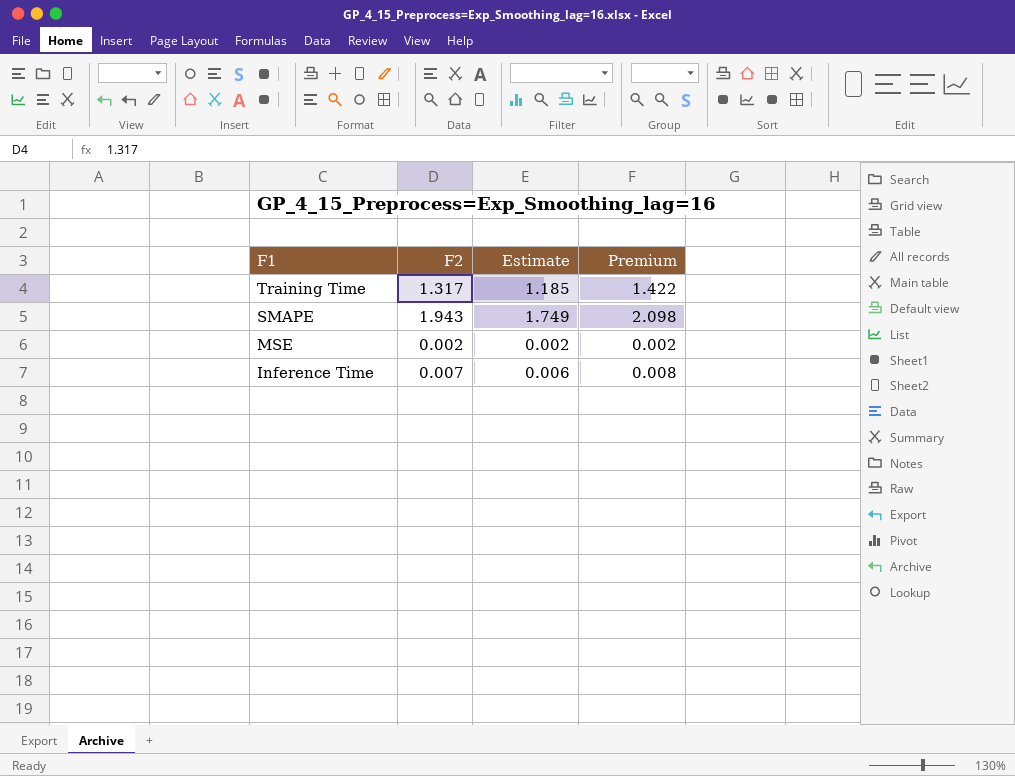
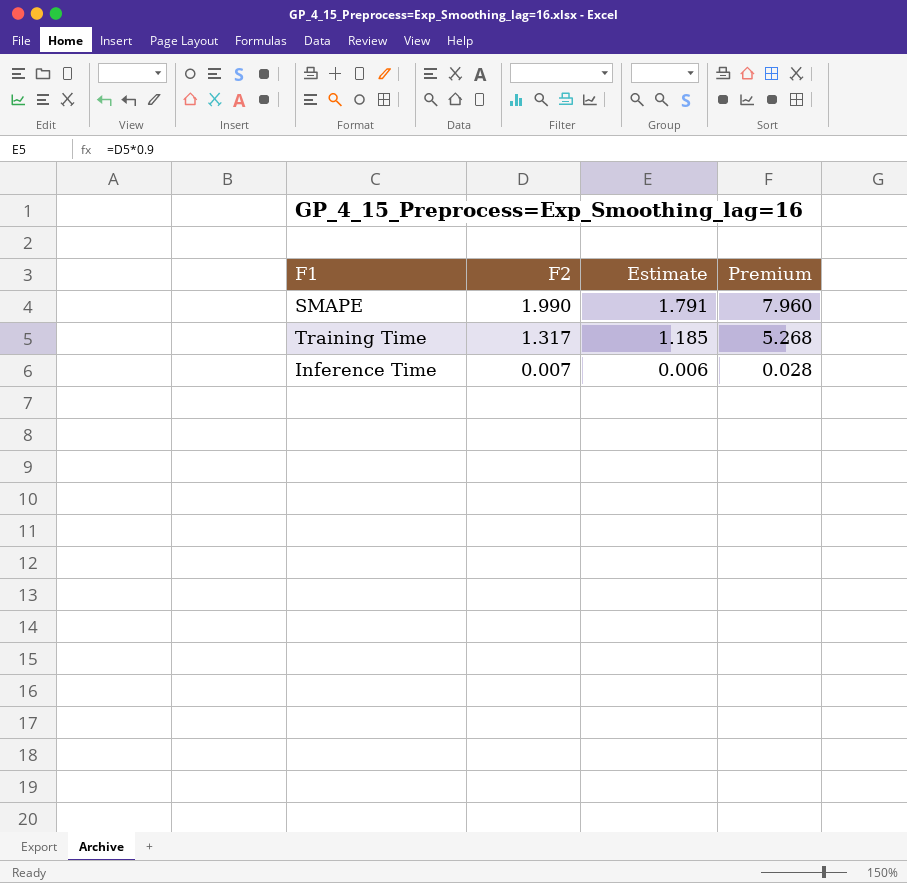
row order: F1 descending -> F2 descending
column Premium | formula: [F2] * 1.08 -> [F2] * 4
row MSE: 0.002 | 0.002 | 0.002 -> none
SMAPE | F2: 1.943 -> 1.990
SMAPE | Estimate: 1.749 -> 1.791

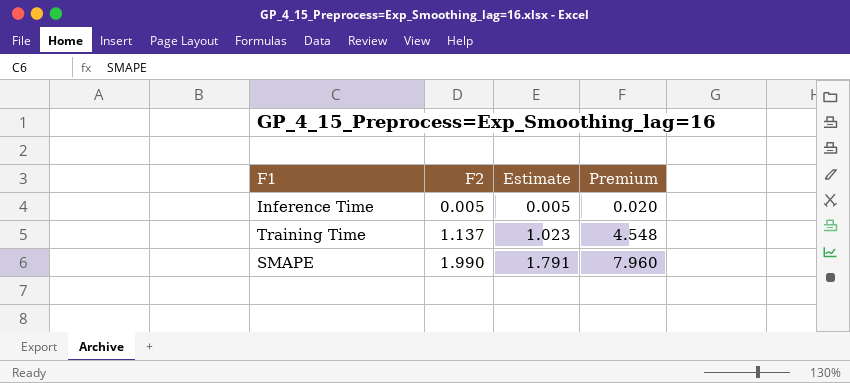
row order: F2 descending -> F2 ascending
Inference Time | F2: 0.007 -> 0.005
Inference Time | Estimate: 0.006 -> 0.005
Inference Time | Premium: 0.028 -> 0.020
Training Time | F2: 1.317 -> 1.137
Training Time | Estimate: 1.185 -> 1.023
Training Time | Premium: 5.268 -> 4.548

